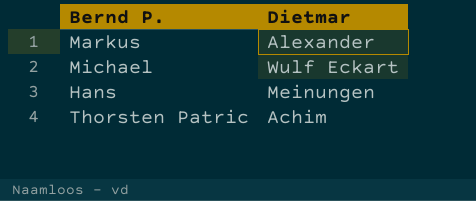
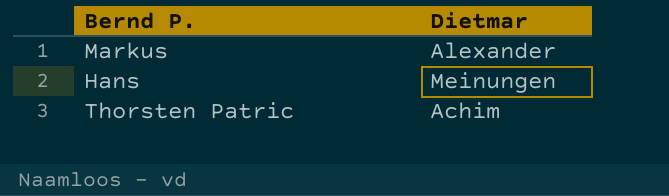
row Michael: Wulf Eckart -> none

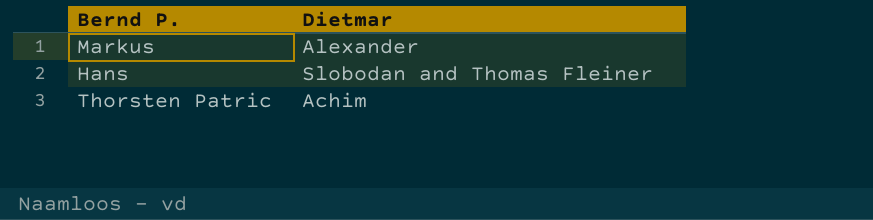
Hans | Dietmar: Meinungen -> Slobodan and Thomas Fleiner

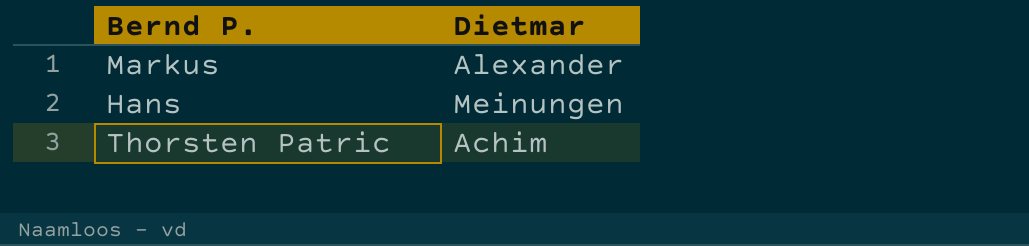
Hans | Dietmar: Slobodan and Thomas Fleiner -> Meinungen

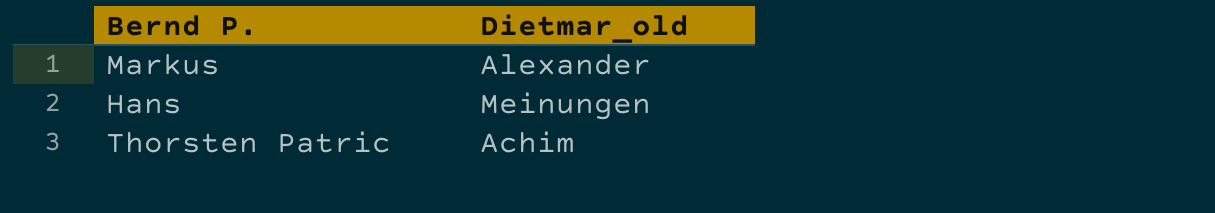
column name: Dietmar -> Dietmar_old

